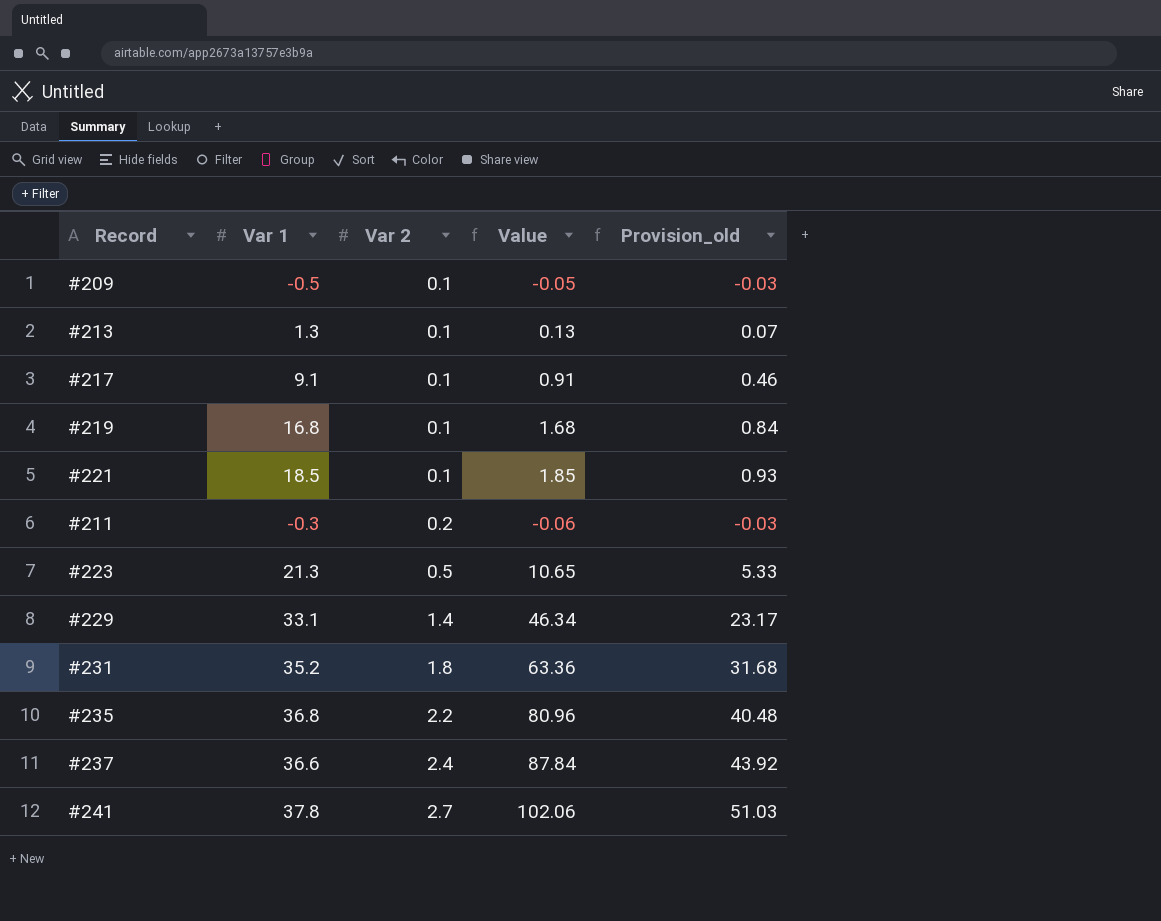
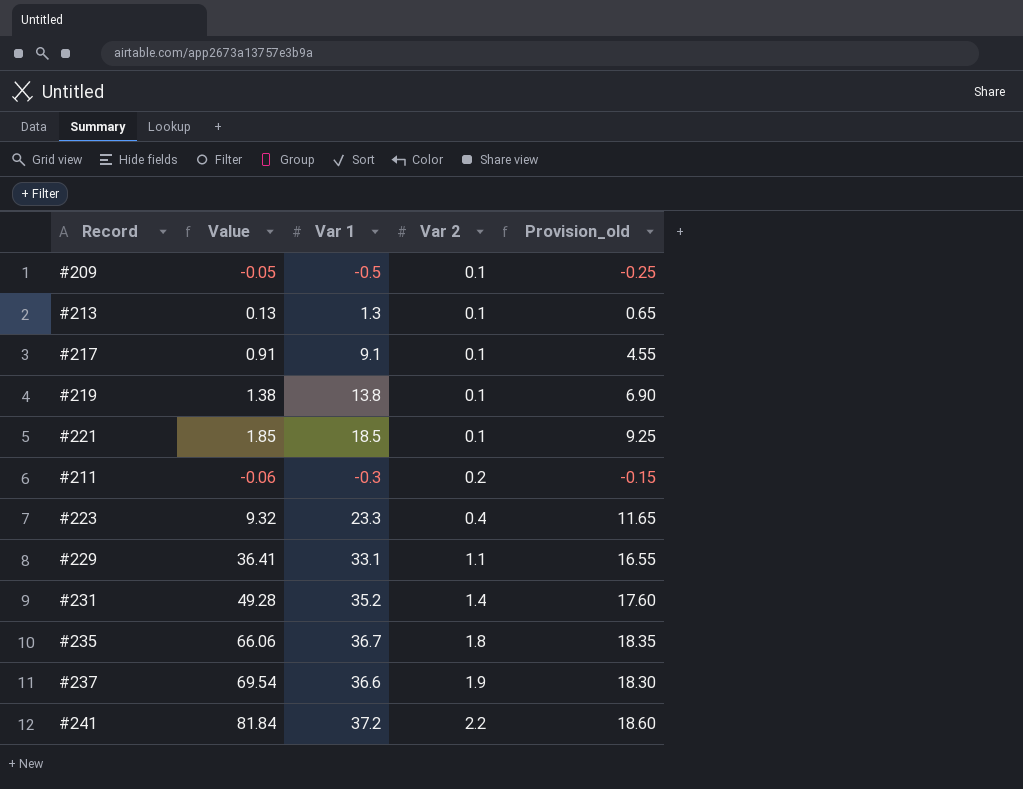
column Value | position: 4 -> 2
column Provision_old | formula: [Value] * 0.5 -> [Var 1] * 0.5
#219 | Value: 1.68 -> 1.38
#219 | Var 1: 16.8 -> 13.8
#223 | Value: 10.65 -> 9.32
#223 | Var 1: 21.3 -> 23.3
#223 | Var 2: 0.5 -> 0.4
#229 | Value: 46.34 -> 36.41
#229 | Var 2: 1.4 -> 1.1
#231 | Value: 63.36 -> 49.28
#231 | Var 2: 1.8 -> 1.4
#235 | Value: 80.96 -> 66.06
#235 | Var 1: 36.8 -> 36.7
#235 | Var 2: 2.2 -> 1.8
#237 | Value: 87.84 -> 69.54
#237 | Var 2: 2.4 -> 1.9
#241 | Value: 102.06 -> 81.84
#241 | Var 1: 37.8 -> 37.2
#241 | Var 2: 2.7 -> 2.2

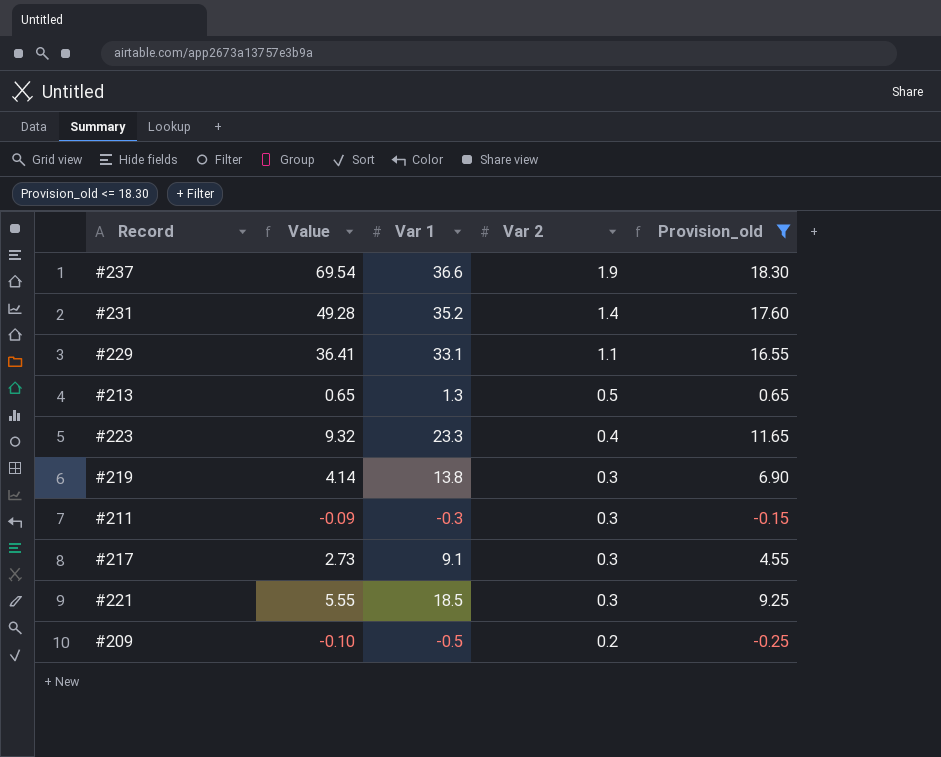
filter: none -> Provision_old <= 18.30
row order: Var 2 ascending -> Var 2 descending
#213 | Value: 0.13 -> 0.65
#213 | Var 2: 0.1 -> 0.5
#219 | Value: 1.38 -> 4.14
#219 | Var 2: 0.1 -> 0.3
#211 | Value: -0.06 -> -0.09
#211 | Var 2: 0.2 -> 0.3
#217 | Value: 0.91 -> 2.73
#217 | Var 2: 0.1 -> 0.3
#221 | Value: 1.85 -> 5.55
#221 | Var 2: 0.1 -> 0.3
#209 | Value: -0.05 -> -0.10
#209 | Var 2: 0.1 -> 0.2

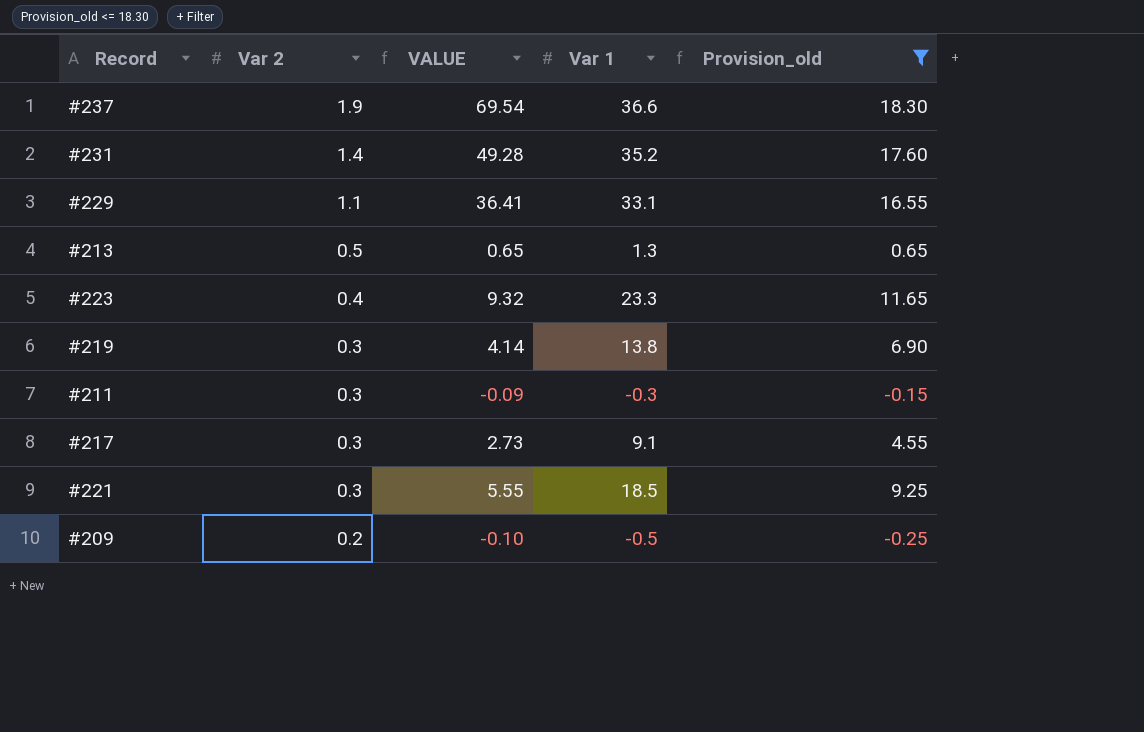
column Var 2 | position: 4 -> 2
column name: Value -> VALUE

